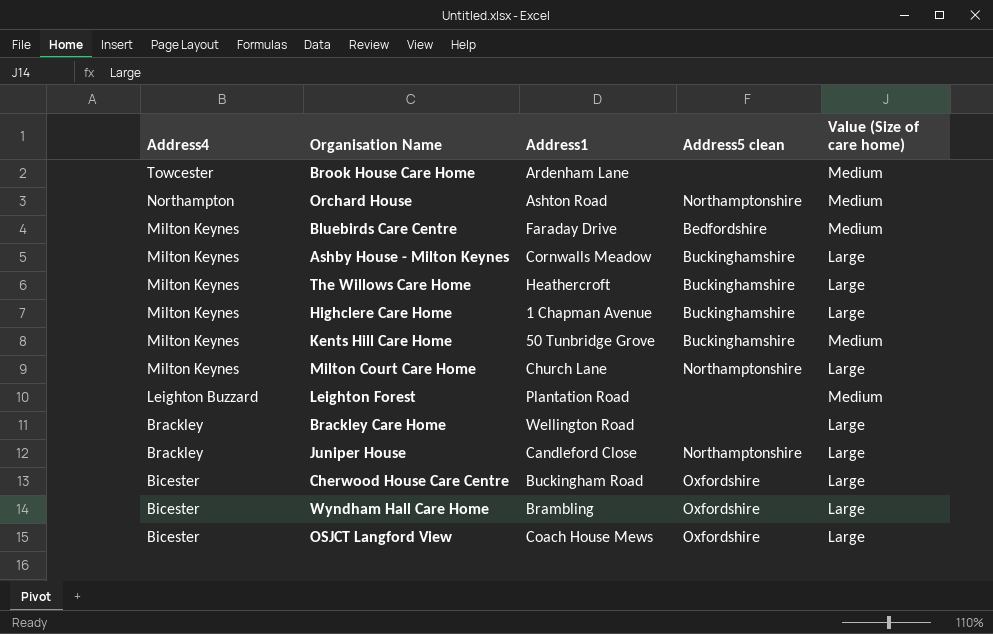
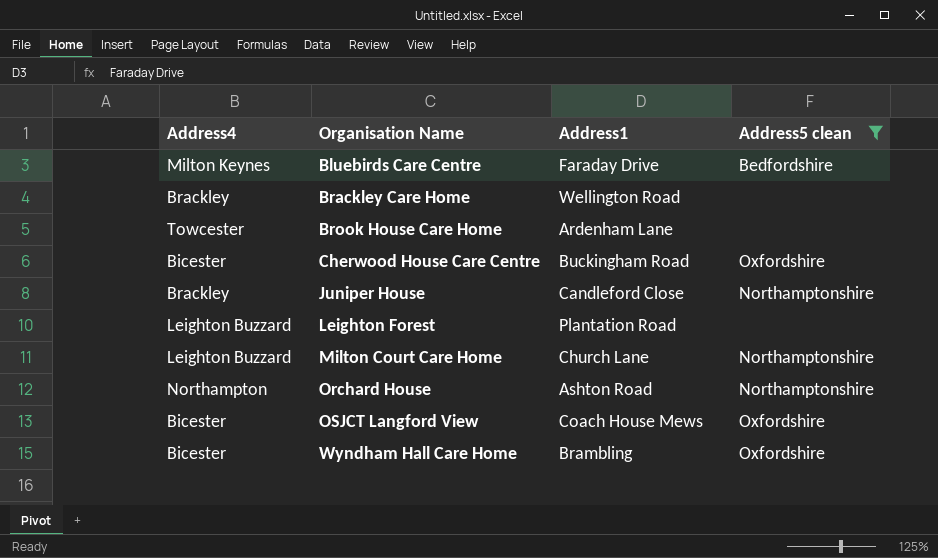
filter: none -> Address5 clean != Buckinghamshire
row order: Address4 descending -> Organisation Name ascending
column Value (Size of care home) | position: 5 -> none
Milton Court Care Home | Address4: Milton Keynes -> Leighton Buzzard

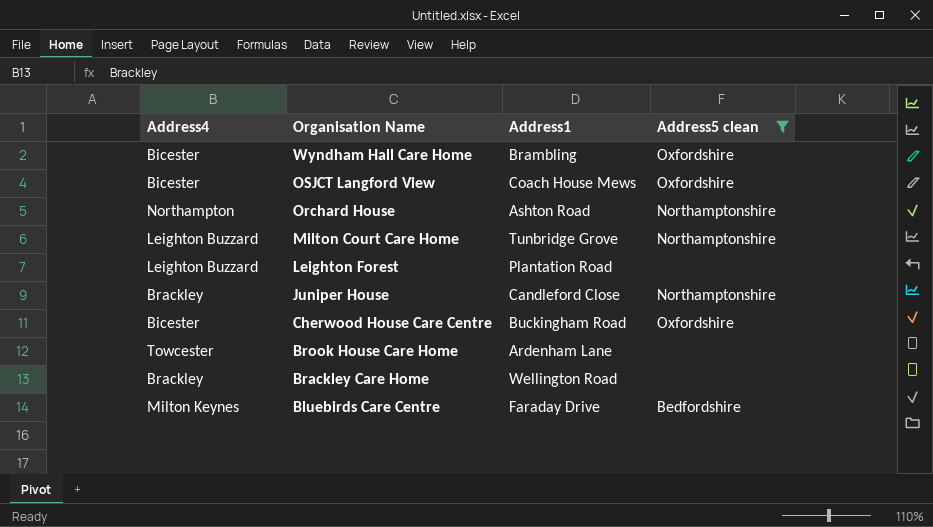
row order: Organisation Name ascending -> Organisation Name descending
Milton Court Care Home | Address1: Church Lane -> Tunbridge Grove

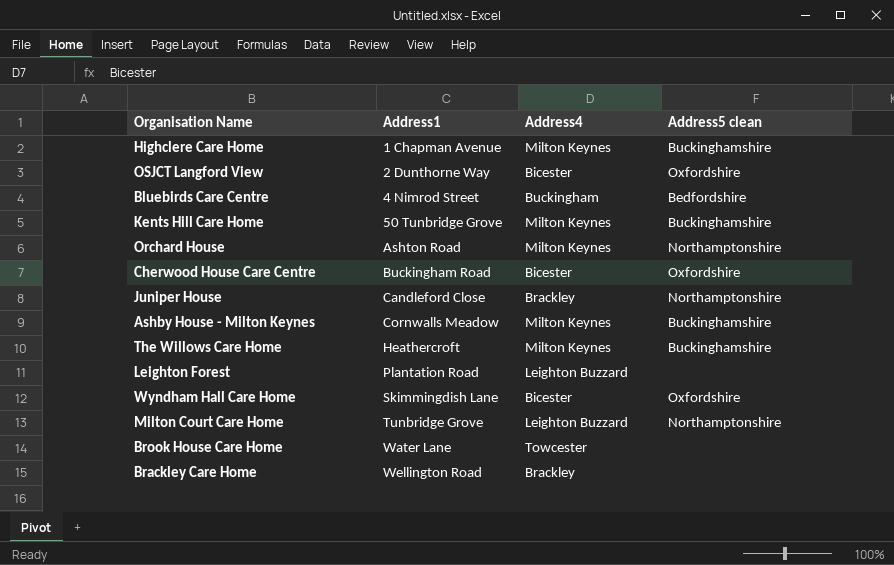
filter: Address5 clean != Buckinghamshire -> none
row order: Organisation Name descending -> Address1 ascending
column Address4 | position: 1 -> 3
OSJCT Langford View | Address1: Coach House Mews -> 2 Dunthorne Way
Bluebirds Care Centre | Address1: Faraday Drive -> 4 Nimrod Street
Bluebirds Care Centre | Address4: Milton Keynes -> Buckingham
Orchard House | Address4: Northampton -> Milton Keynes
Wyndham Hall Care Home | Address1: Brambling -> Skimmingdish Lane
Brook House Care Home | Address1: Ardenham Lane -> Water Lane

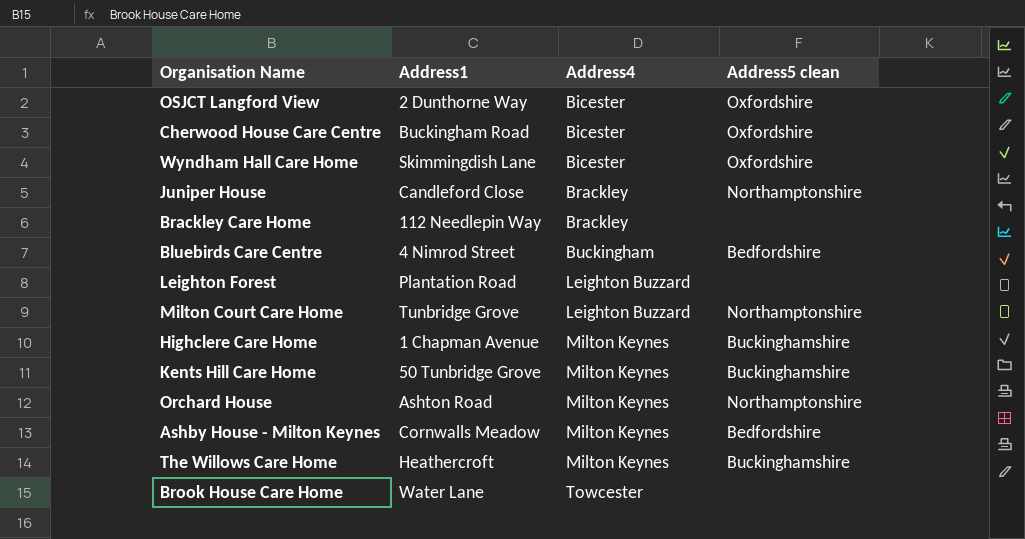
row order: Address1 ascending -> Address4 ascending
Brackley Care Home | Address1: Wellington Road -> 112 Needlepin Way
Ashby House - Milton Keynes | Address5 clean: Buckinghamshire -> Bedfordshire

